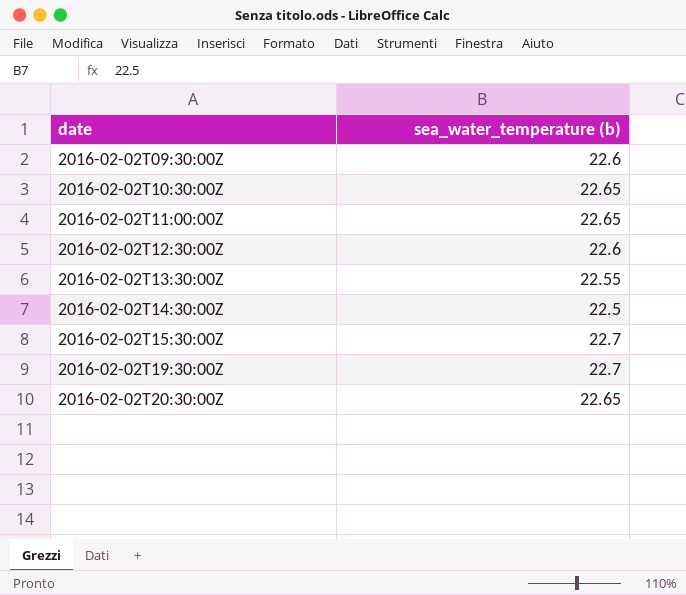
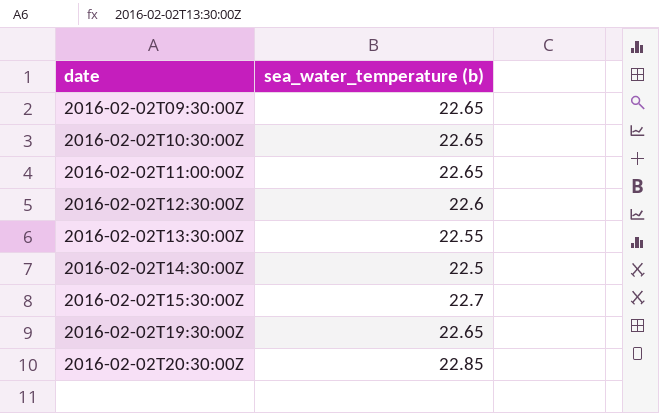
2016-02-02T09:30:00Z | sea_water_temperature (b): 22.6 -> 22.65
2016-02-02T19:30:00Z | sea_water_temperature (b): 22.7 -> 22.65
2016-02-02T20:30:00Z | sea_water_temperature (b): 22.65 -> 22.85

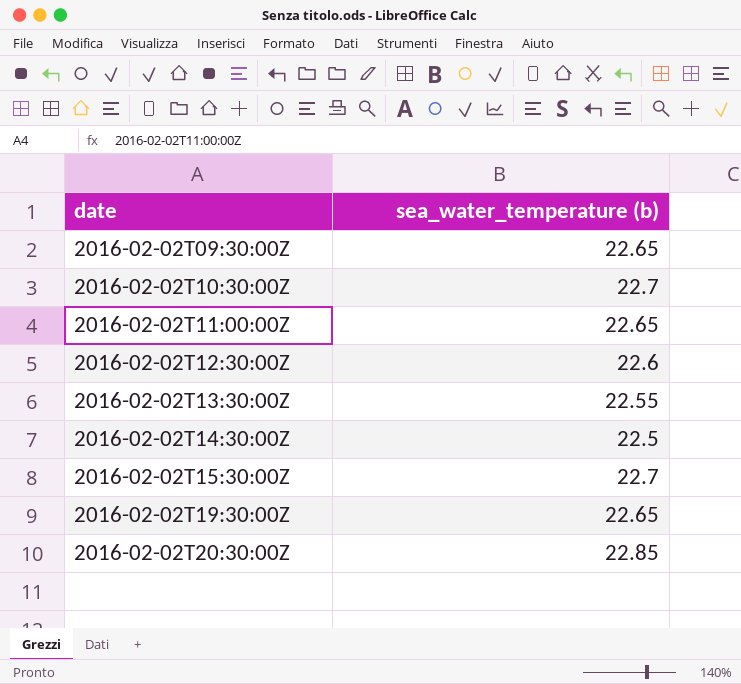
2016-02-02T10:30:00Z | sea_water_temperature (b): 22.65 -> 22.7

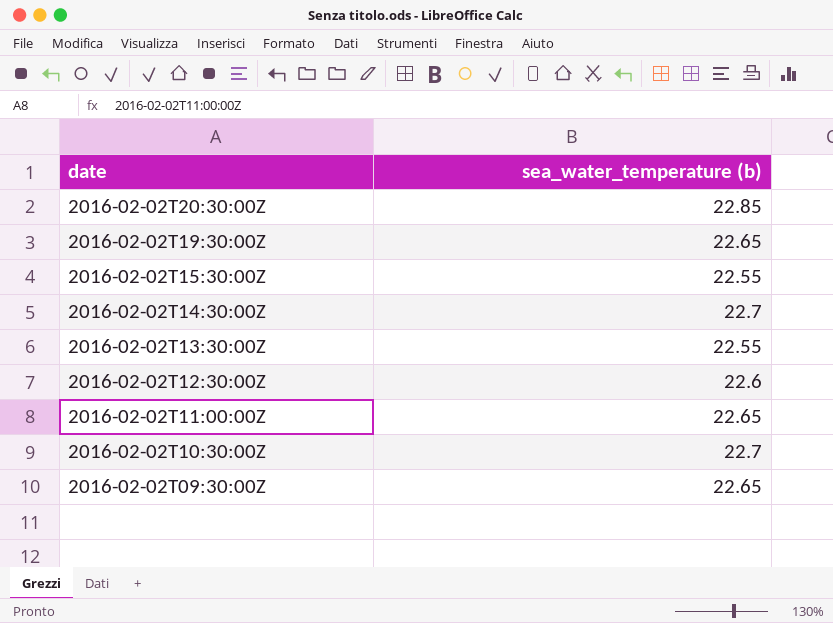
row order: date ascending -> date descending
2016-02-02T15:30:00Z | sea_water_temperature (b): 22.7 -> 22.55
2016-02-02T14:30:00Z | sea_water_temperature (b): 22.5 -> 22.7

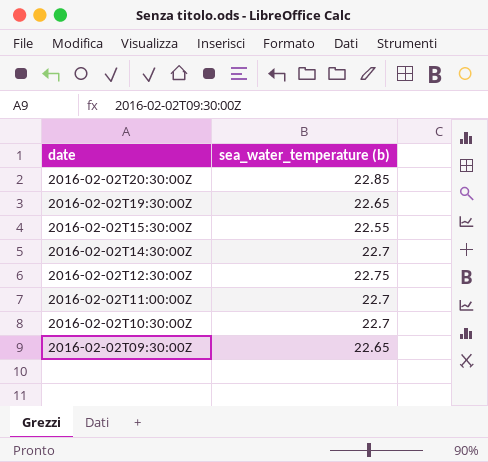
row 2016-02-02T13:30:00Z: 22.55 -> none
2016-02-02T12:30:00Z | sea_water_temperature (b): 22.6 -> 22.75
2016-02-02T11:00:00Z | sea_water_temperature (b): 22.65 -> 22.7

